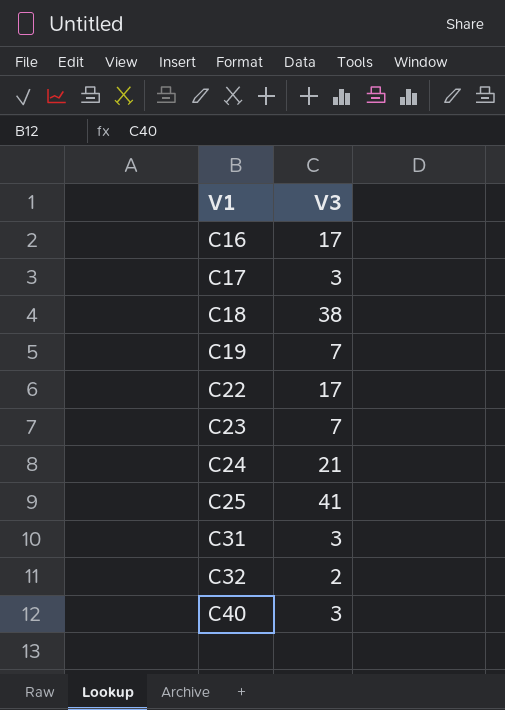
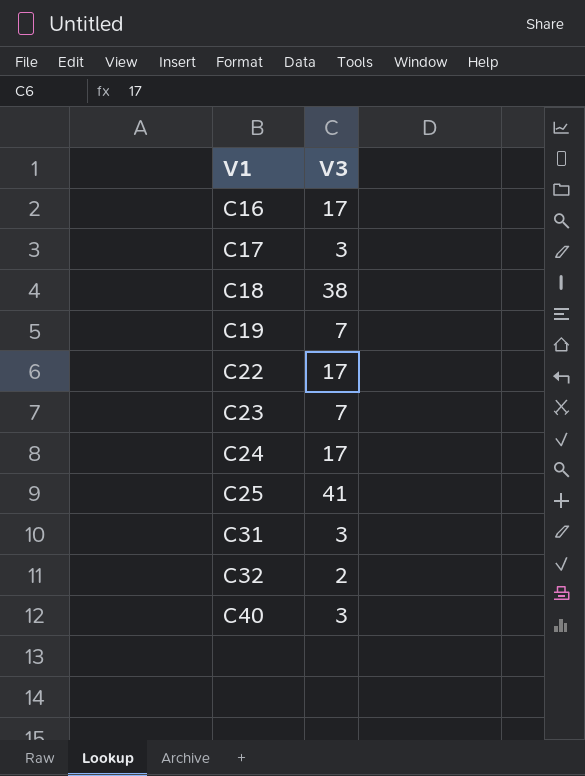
C24 | V3: 21 -> 17

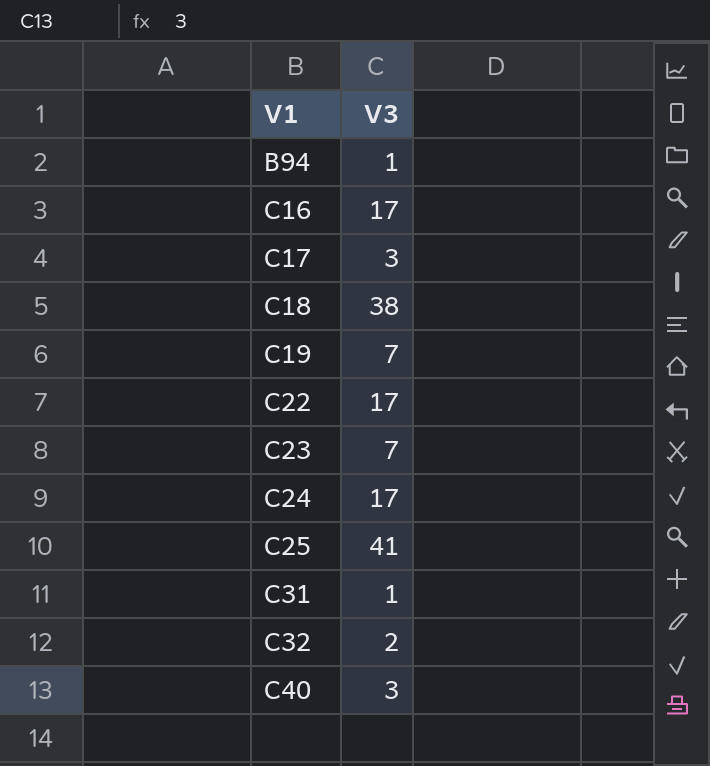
row B94: none -> 1
C31 | V3: 3 -> 1

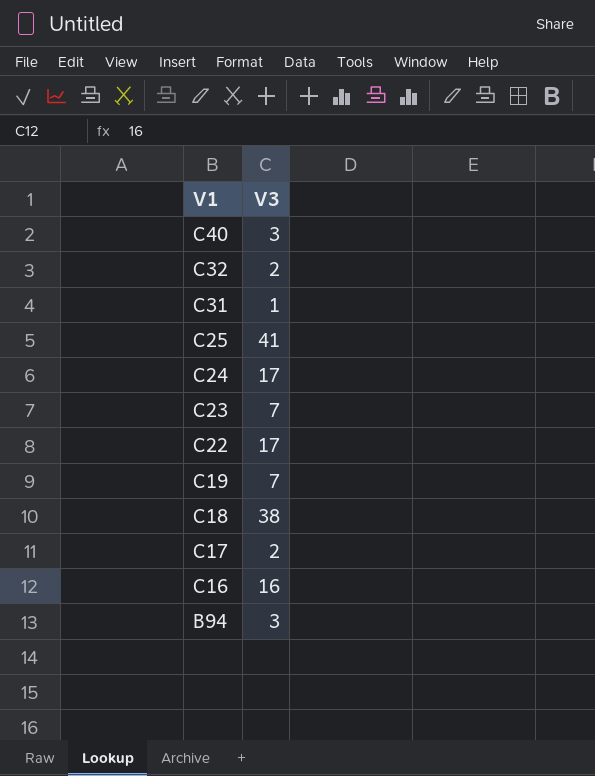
row order: V1 ascending -> V1 descending
C17 | V3: 3 -> 2
C16 | V3: 17 -> 16
B94 | V3: 1 -> 3

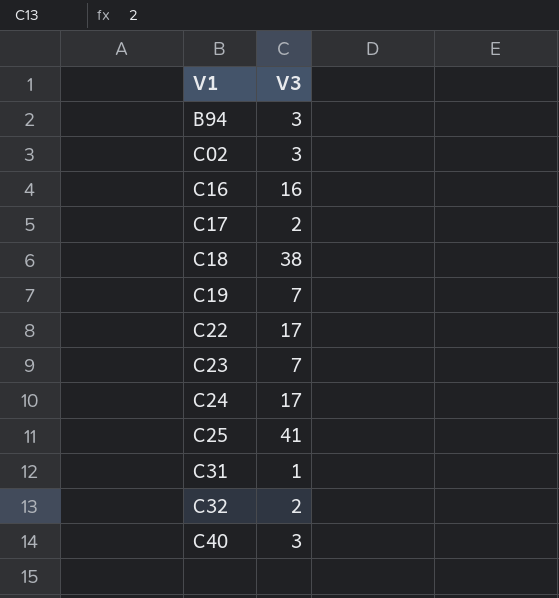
row order: V1 descending -> V1 ascending
row C02: none -> 3

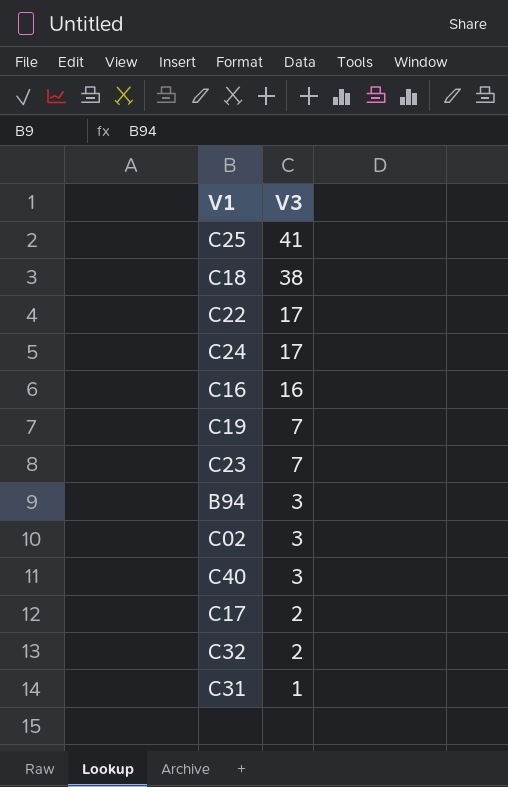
row order: V1 ascending -> V3 descending

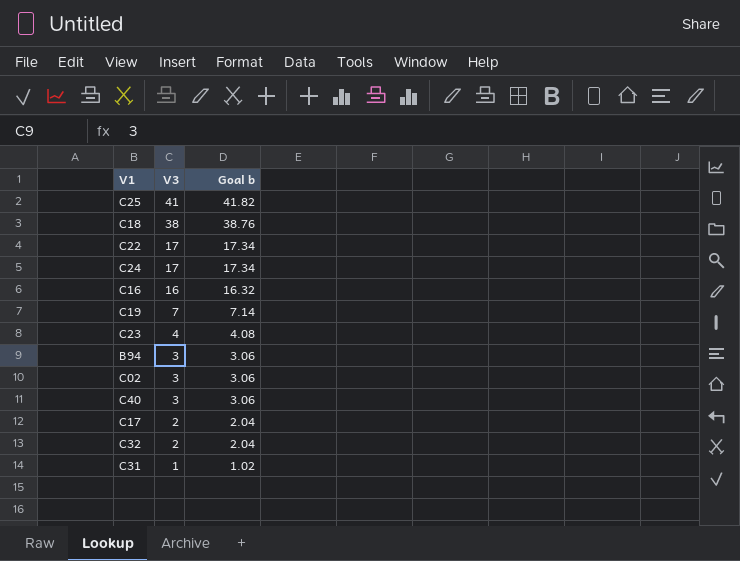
column Goal b | formula: none -> [V3] * 1.02
C23 | V3: 7 -> 4

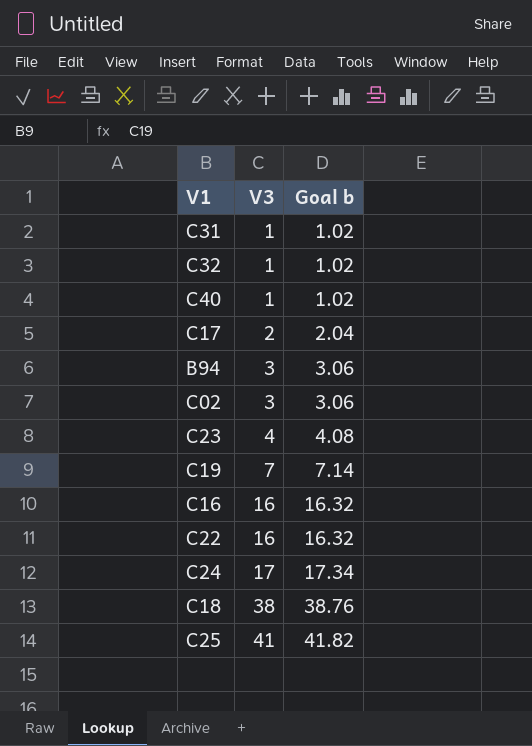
row order: V3 descending -> V3 ascending
C32 | V3: 2 -> 1
C32 | Goal b: 2.04 -> 1.02
C40 | V3: 3 -> 1
C40 | Goal b: 3.06 -> 1.02
C22 | V3: 17 -> 16
C22 | Goal b: 17.34 -> 16.32

